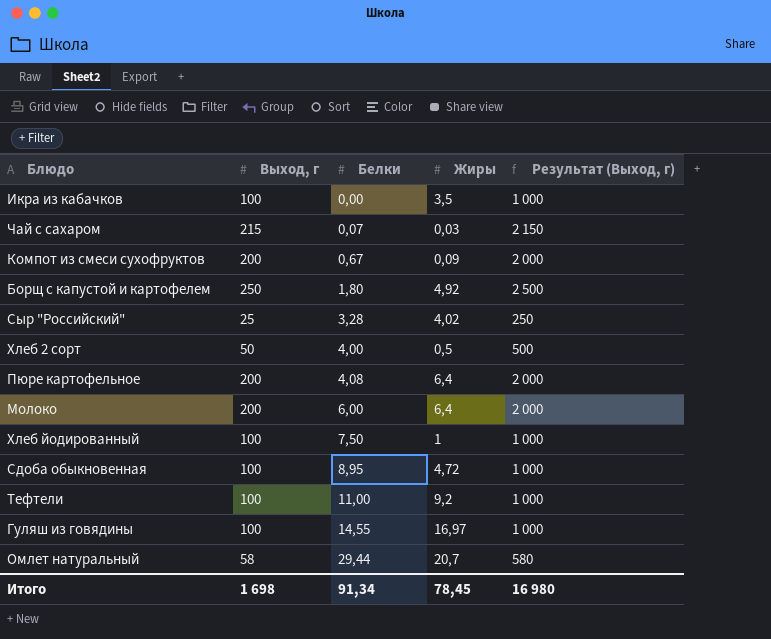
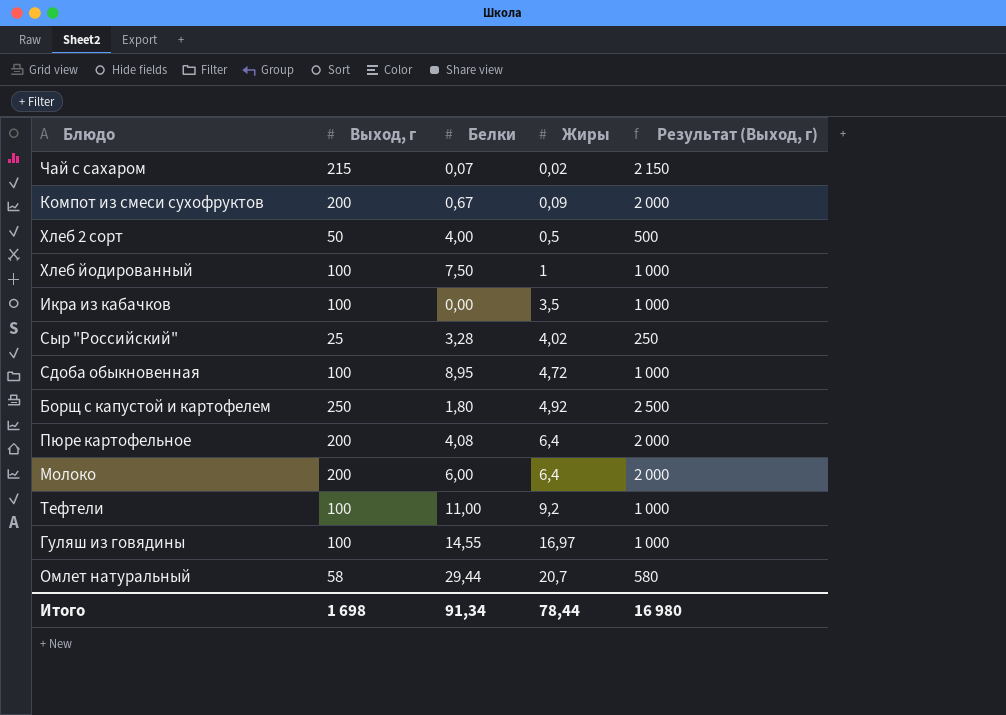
row order: Белки ascending -> Жиры ascending
Чай с сахаром | Жиры: 0,03 -> 0,02
Итого | Жиры: 78,45 -> 78,44

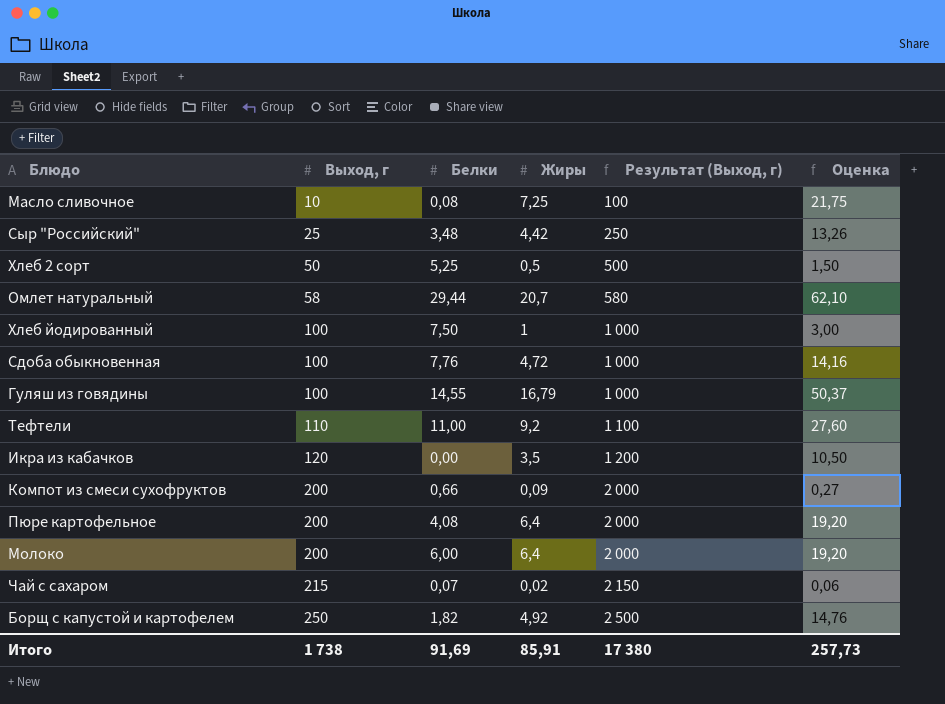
row order: Жиры ascending -> Выход, г ascending
column Оценка | formula: none -> [Жиры] * 3
row Масло сливочное: none -> 10 | 0,08 | 7,25 | 100 | 21,75
Сыр "Российский" | Белки: 3,28 -> 3,48
Сыр "Российский" | Жиры: 4,02 -> 4,42
Хлеб 2 сорт | Белки: 4,00 -> 5,25
Сдоба обыкновенная | Белки: 8,95 -> 7,76
Гуляш из говядины | Жиры: 16,97 -> 16,79
Тефтели | Выход, г: 100 -> 110
Тефтели | Результат (Выход, г): 1 000 -> 1 100
Икра из кабачков | Выход, г: 100 -> 120
Икра из кабачков | Результат (Выход, г): 1 000 -> 1 200
Компот из смеси сухофруктов | Белки: 0,67 -> 0,66
Борщ с капустой и картофелем | Белки: 1,80 -> 1,82
Итого | Выход, г: 1 698 -> 1 738
Итого | Белки: 91,34 -> 91,69
Итого | Жиры: 78,44 -> 85,91
Итого | Результат (Выход, г): 16 980 -> 17 380

